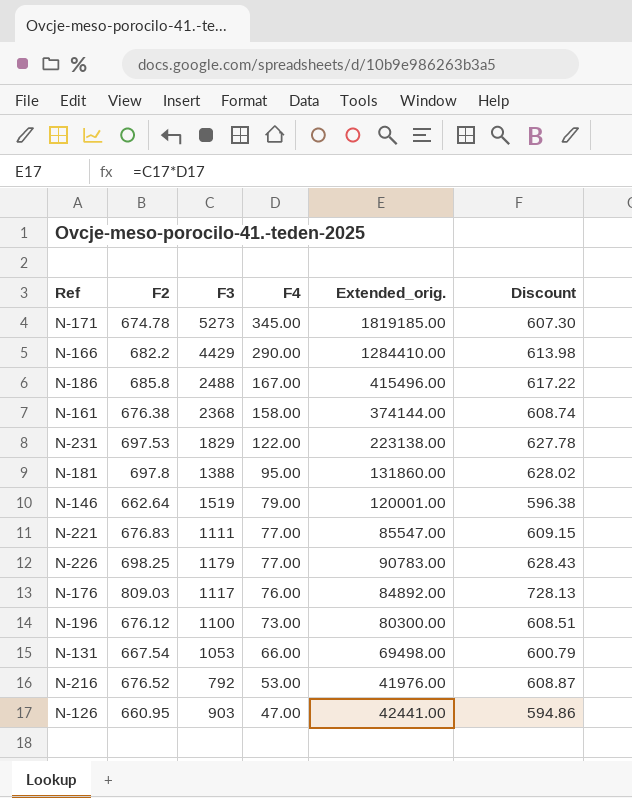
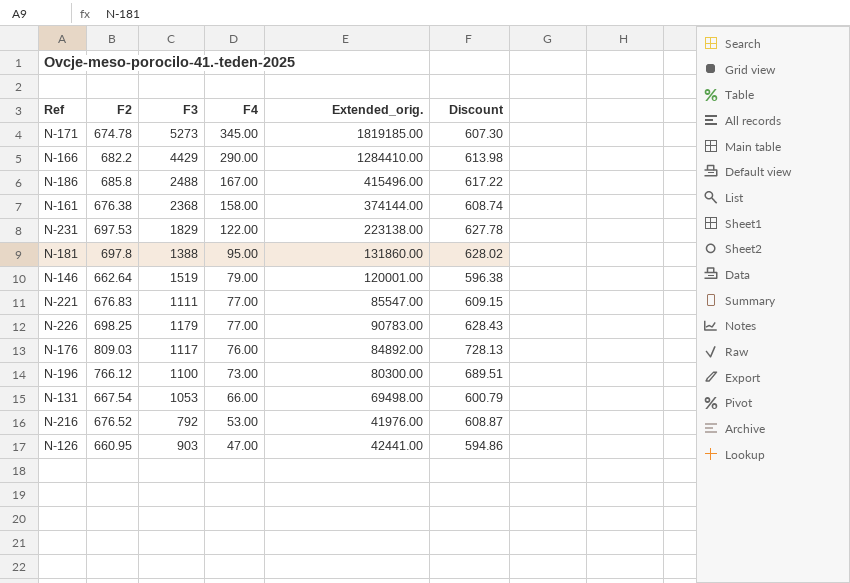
N-196 | F2: 676.12 -> 766.12
N-196 | Discount: 608.51 -> 689.51

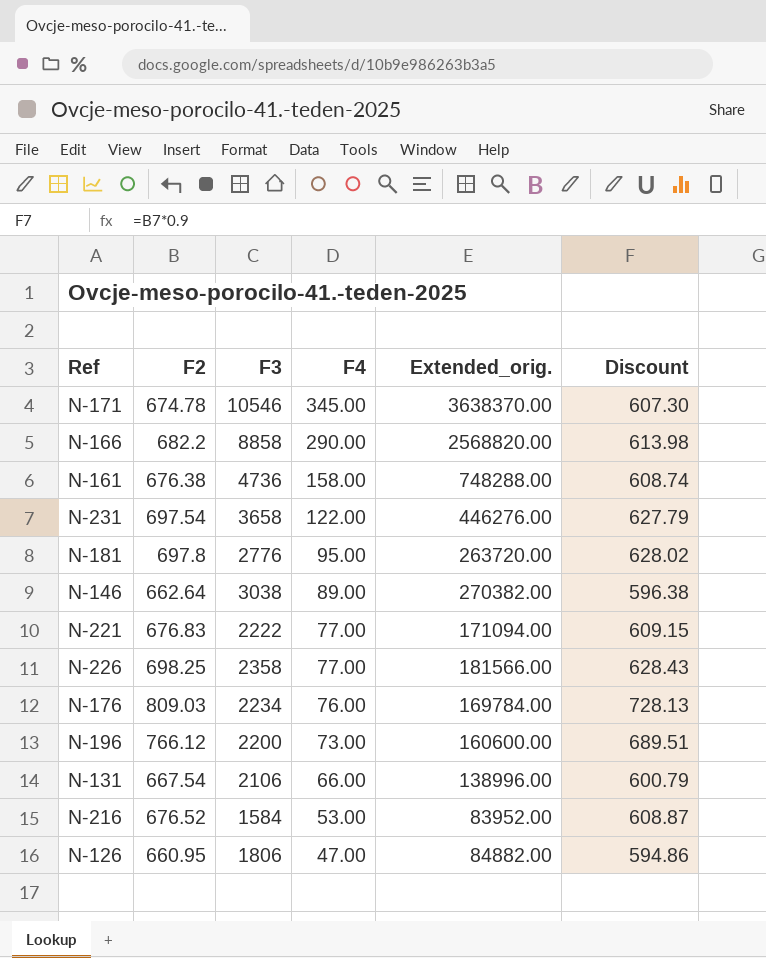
row N-186: 685.8 | 2488 | 167.00 | 415496.00 | 617.22 -> none
N-171 | F3: 5273 -> 10546
N-171 | Extended_orig.: 1819185.00 -> 3638370.00
N-166 | F3: 4429 -> 8858
N-166 | Extended_orig.: 1284410.00 -> 2568820.00
N-161 | F3: 2368 -> 4736
N-161 | Extended_orig.: 374144.00 -> 748288.00
N-231 | F2: 697.53 -> 697.54
N-231 | F3: 1829 -> 3658
N-231 | Extended_orig.: 223138.00 -> 446276.00
N-231 | Discount: 627.78 -> 627.79
N-181 | F3: 1388 -> 2776
N-181 | Extended_orig.: 131860.00 -> 263720.00
N-146 | F3: 1519 -> 3038
N-146 | F4: 79.00 -> 89.00
N-146 | Extended_orig.: 120001.00 -> 270382.00
N-221 | F3: 1111 -> 2222
N-221 | Extended_orig.: 85547.00 -> 171094.00
N-226 | F3: 1179 -> 2358
N-226 | Extended_orig.: 90783.00 -> 181566.00
N-176 | F3: 1117 -> 2234
N-176 | Extended_orig.: 84892.00 -> 169784.00
N-196 | F3: 1100 -> 2200
N-196 | Extended_orig.: 80300.00 -> 160600.00
N-131 | F3: 1053 -> 2106
N-131 | Extended_orig.: 69498.00 -> 138996.00
N-216 | F3: 792 -> 1584
N-216 | Extended_orig.: 41976.00 -> 83952.00
N-126 | F3: 903 -> 1806
N-126 | Extended_orig.: 42441.00 -> 84882.00

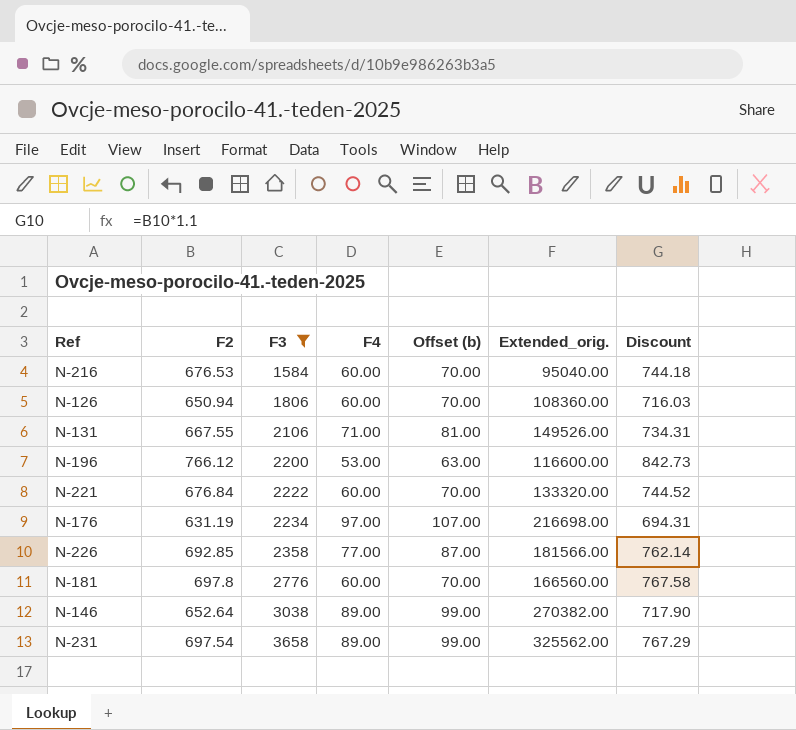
filter: none -> F3 <= 3658
row order: F4 descending -> F3 ascending
column Offset (b) | formula: none -> [F4] + 10
column Discount | formula: [F2] * 0.9 -> [F2] * 1.1
N-216 | F2: 676.52 -> 676.53
N-216 | F4: 53.00 -> 60.00
N-216 | Extended_orig.: 83952.00 -> 95040.00
N-126 | F2: 660.95 -> 650.94
N-126 | F4: 47.00 -> 60.00
N-126 | Extended_orig.: 84882.00 -> 108360.00
N-131 | F2: 667.54 -> 667.55
N-131 | F4: 66.00 -> 71.00
N-131 | Extended_orig.: 138996.00 -> 149526.00
N-196 | F4: 73.00 -> 53.00
N-196 | Extended_orig.: 160600.00 -> 116600.00
N-221 | F2: 676.83 -> 676.84
N-221 | F4: 77.00 -> 60.00
N-221 | Extended_orig.: 171094.00 -> 133320.00
N-176 | F2: 809.03 -> 631.19
N-176 | F4: 76.00 -> 97.00
N-176 | Extended_orig.: 169784.00 -> 216698.00
N-226 | F2: 698.25 -> 692.85
N-181 | F4: 95.00 -> 60.00
N-181 | Extended_orig.: 263720.00 -> 166560.00
N-146 | F2: 662.64 -> 652.64
N-231 | F4: 122.00 -> 89.00
N-231 | Extended_orig.: 446276.00 -> 325562.00

